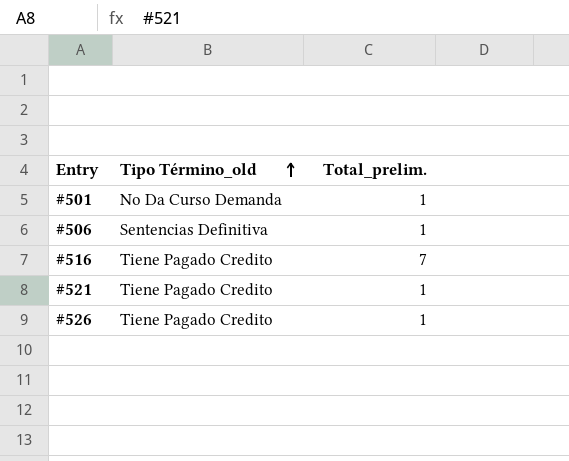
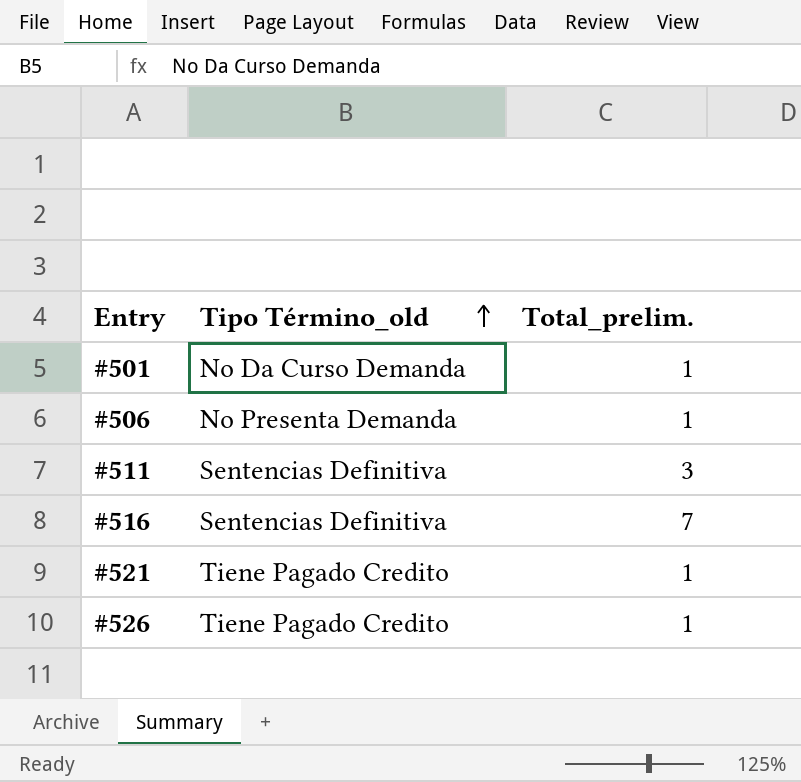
#506 | Tipo Término_old: Sentencias Definitiva -> No Presenta Demanda
row #511: none -> Sentencias Definitiva | 3
#516 | Tipo Término_old: Tiene Pagado Credito -> Sentencias Definitiva

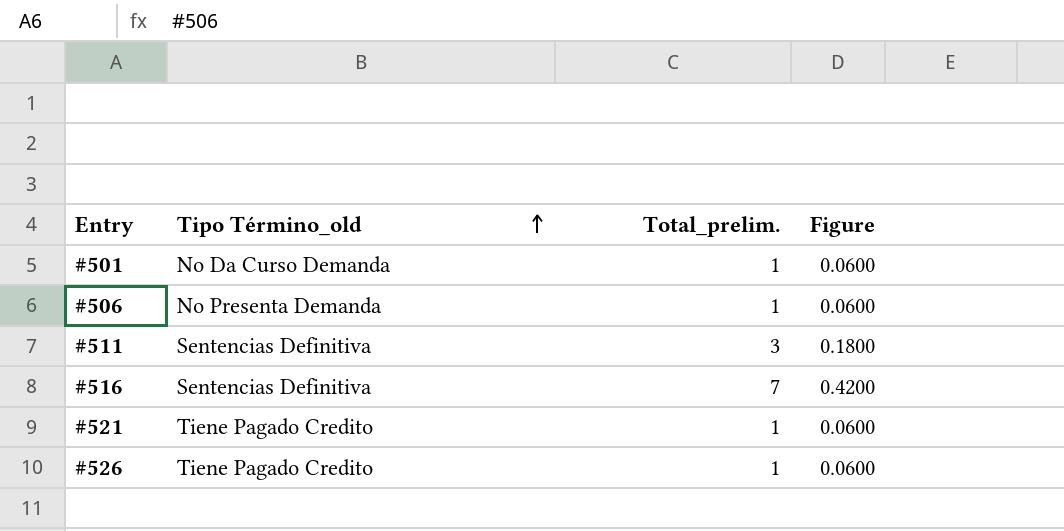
column Figure | formula: none -> [Total_prelim.] * 0.06

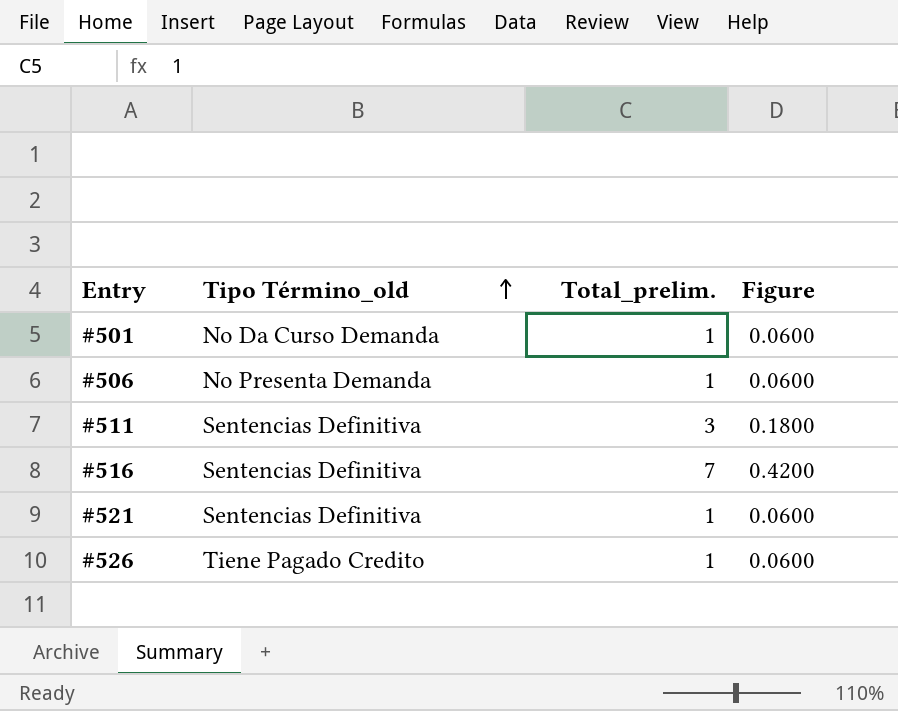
#521 | Tipo Término_old: Tiene Pagado Credito -> Sentencias Definitiva

